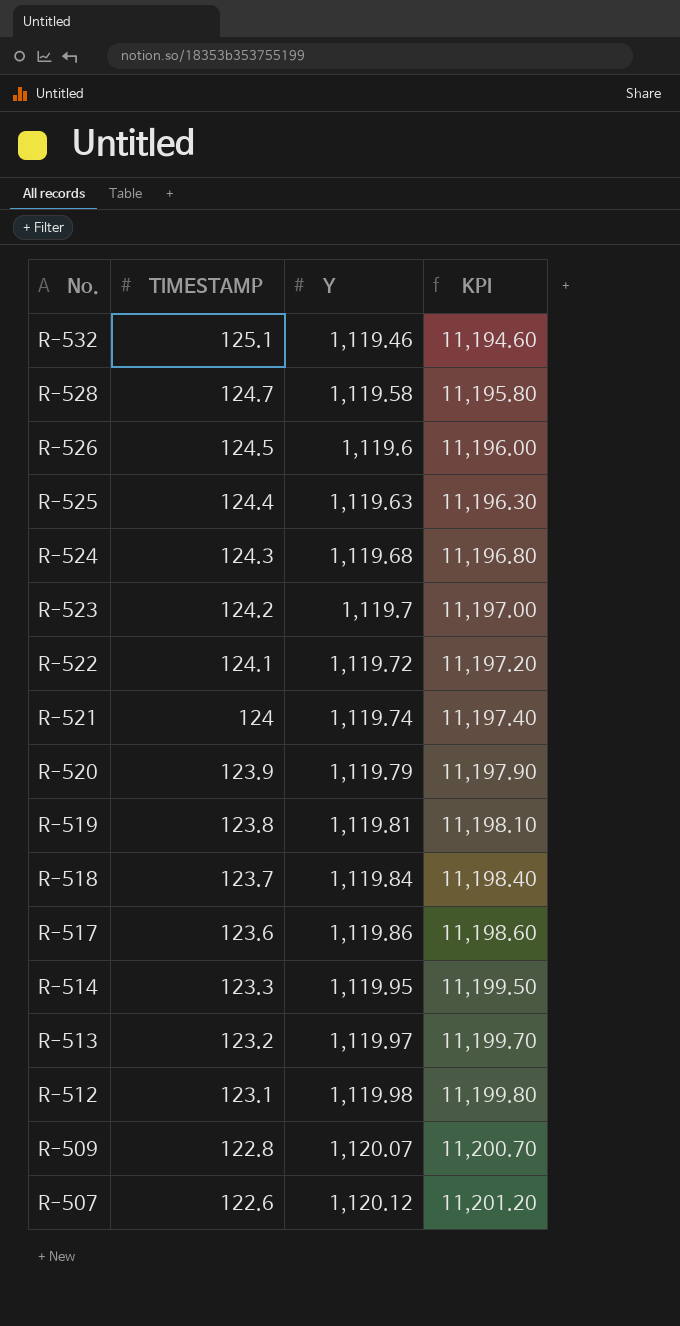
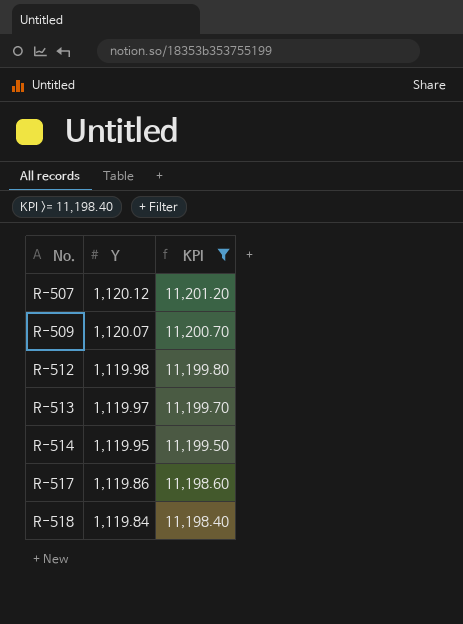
filter: none -> KPI >= 11,198.40
row order: No. descending -> No. ascending
column TIMESTAMP | position: 2 -> none

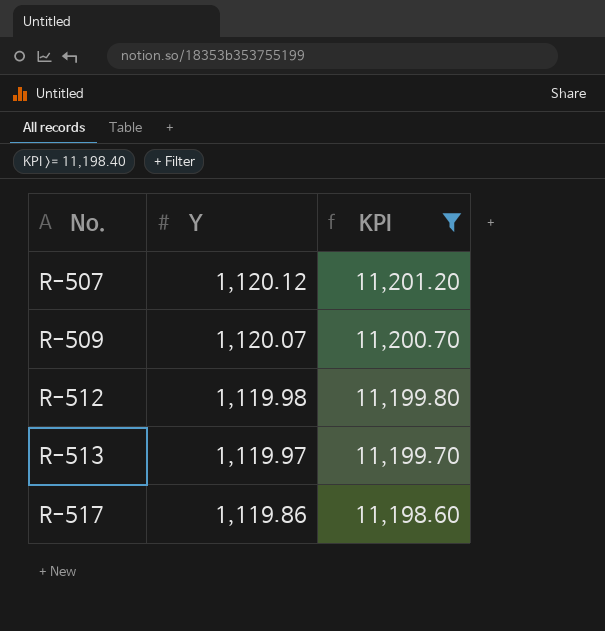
row R-514: 1,119.95 | 11,199.50 -> none
row R-518: 1,119.84 | 11,198.40 -> none

